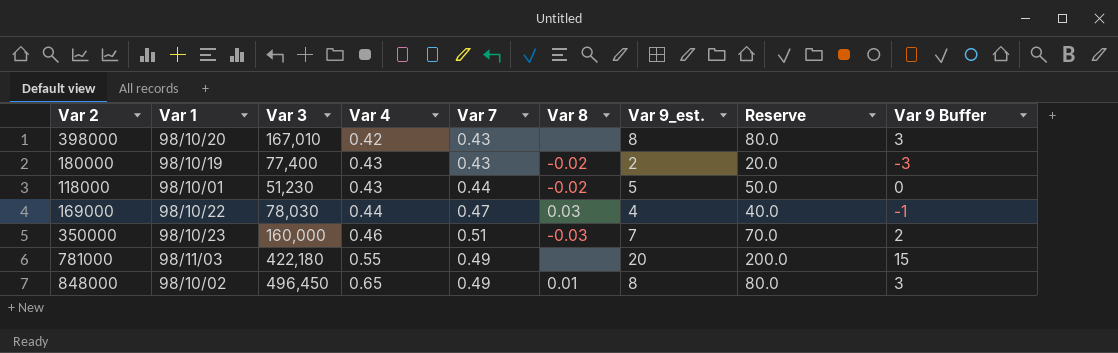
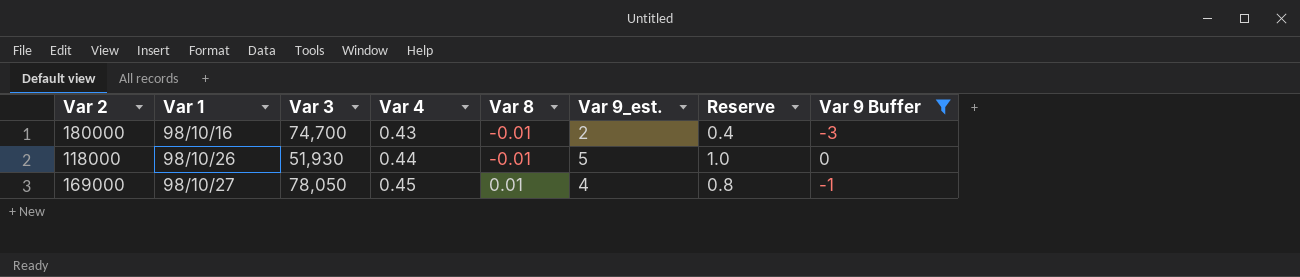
filter: none -> Var 9 Buffer <= 0
column Var 7 | position: 5 -> none
column Reserve | formula: [Var 9_est.] * 10 -> [Var 9_est.] * 0.2
180000 | Var 1: 98/10/19 -> 98/10/16
180000 | Var 3: 77,400 -> 74,700
180000 | Var 8: -0.02 -> -0.01
118000 | Var 1: 98/10/01 -> 98/10/26
118000 | Var 3: 51,230 -> 51,930
118000 | Var 4: 0.43 -> 0.44
118000 | Var 8: -0.02 -> -0.01
169000 | Var 1: 98/10/22 -> 98/10/27
169000 | Var 3: 78,030 -> 78,050
169000 | Var 4: 0.44 -> 0.45
169000 | Var 8: 0.03 -> 0.01

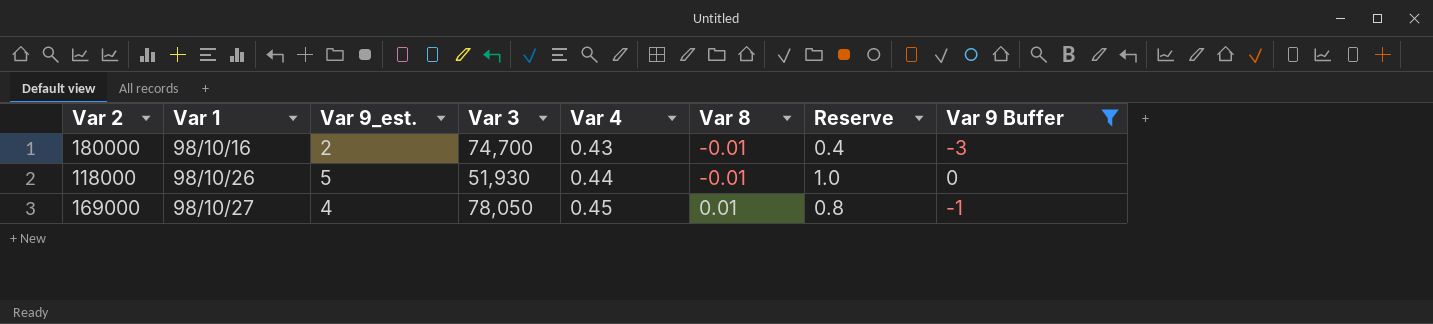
column Var 9_est. | position: 6 -> 3

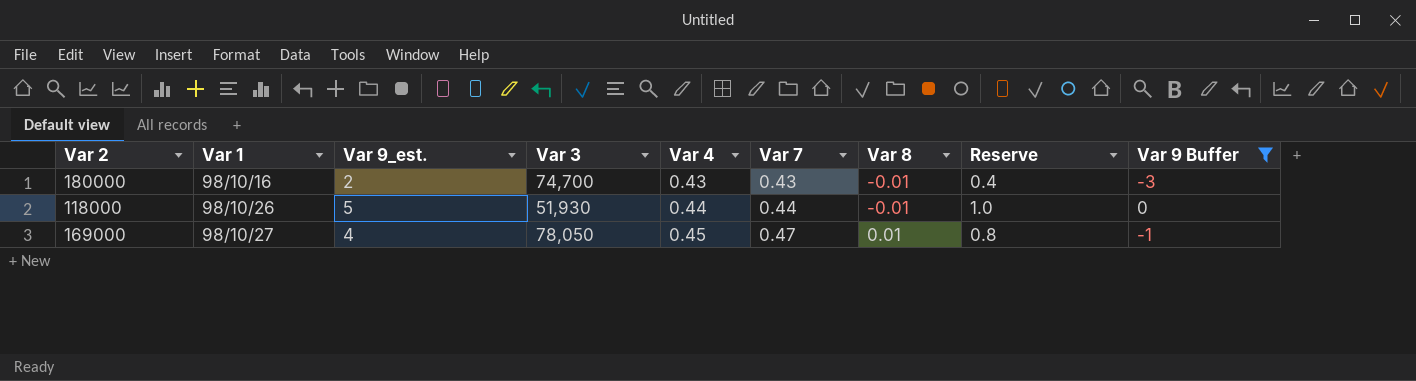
column Var 7 | position: none -> 6

